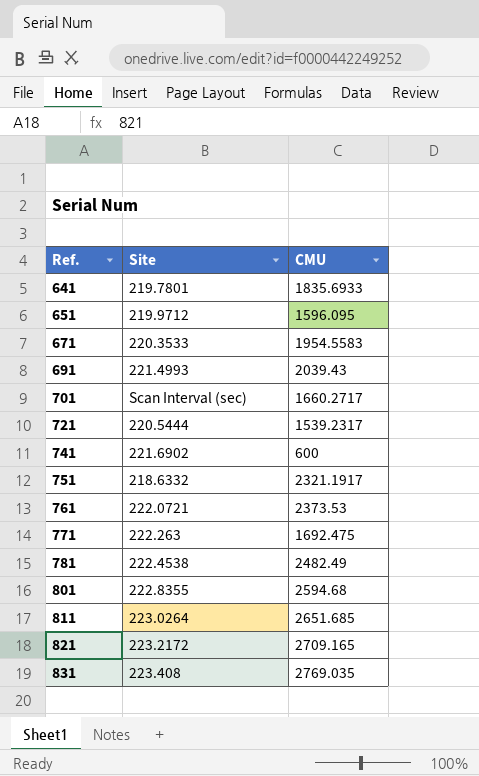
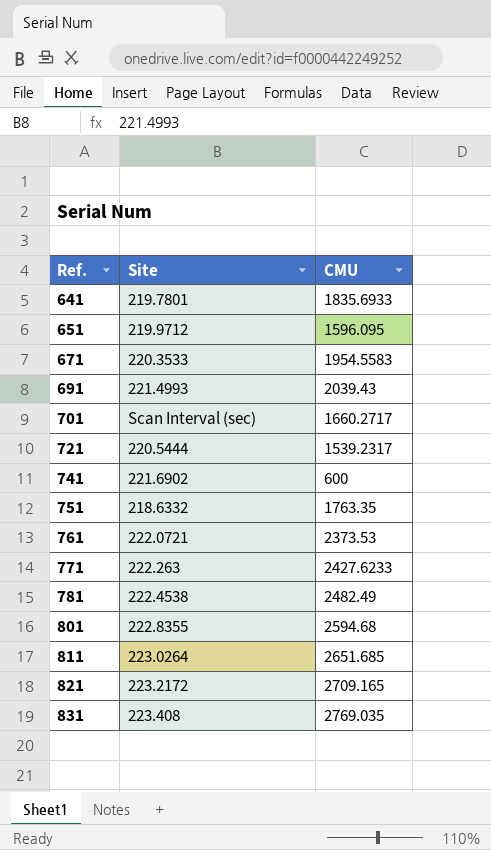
751 | CMU: 2321.1917 -> 1763.35
771 | CMU: 1692.475 -> 2427.6233

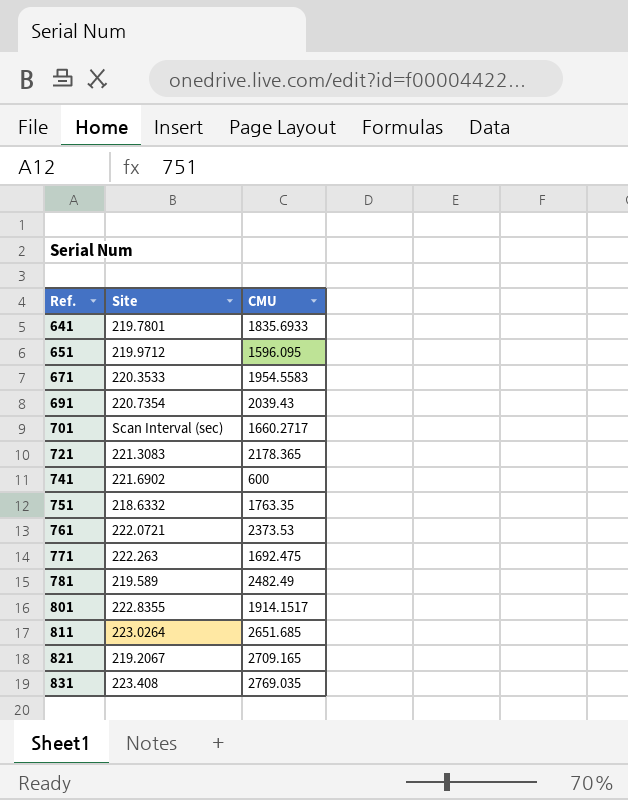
691 | Site: 221.4993 -> 220.7354
721 | Site: 220.5444 -> 221.3083
721 | CMU: 1539.2317 -> 2178.365
771 | CMU: 2427.6233 -> 1692.475
781 | Site: 222.4538 -> 219.589
801 | CMU: 2594.68 -> 1914.1517
821 | Site: 223.2172 -> 219.2067

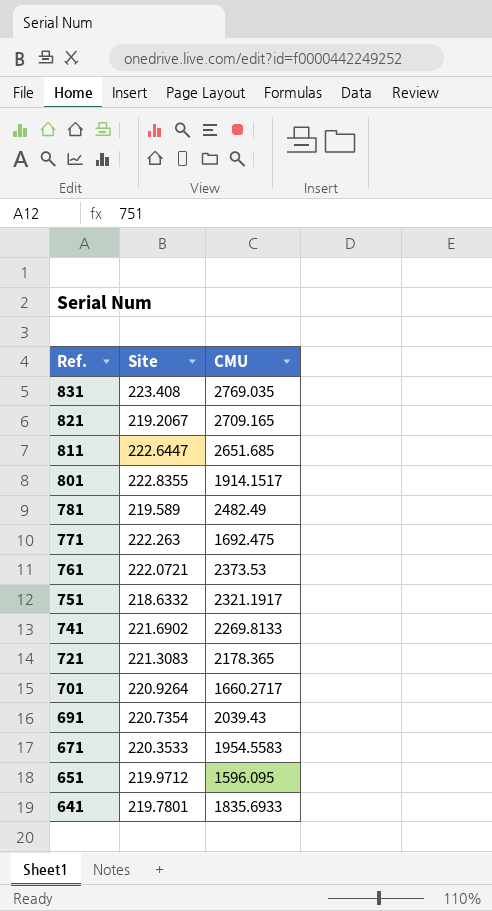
row order: Ref. ascending -> Ref. descending
811 | Site: 223.0264 -> 222.6447
751 | CMU: 1763.35 -> 2321.1917
741 | CMU: 600 -> 2269.8133
701 | Site: Scan Interval (sec) -> 220.9264

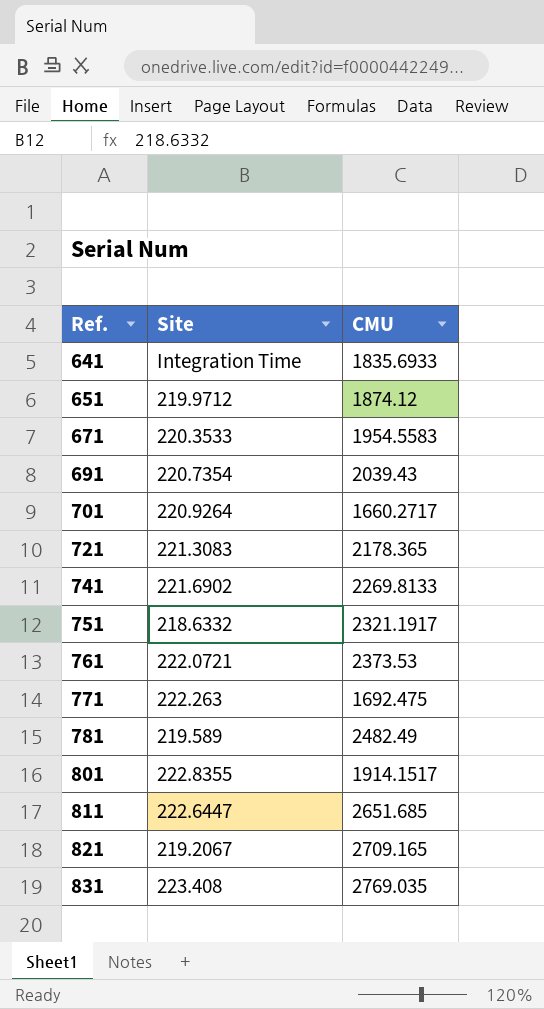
row order: Ref. descending -> Ref. ascending
641 | Site: 219.7801 -> Integration Time
651 | CMU: 1596.095 -> 1874.12

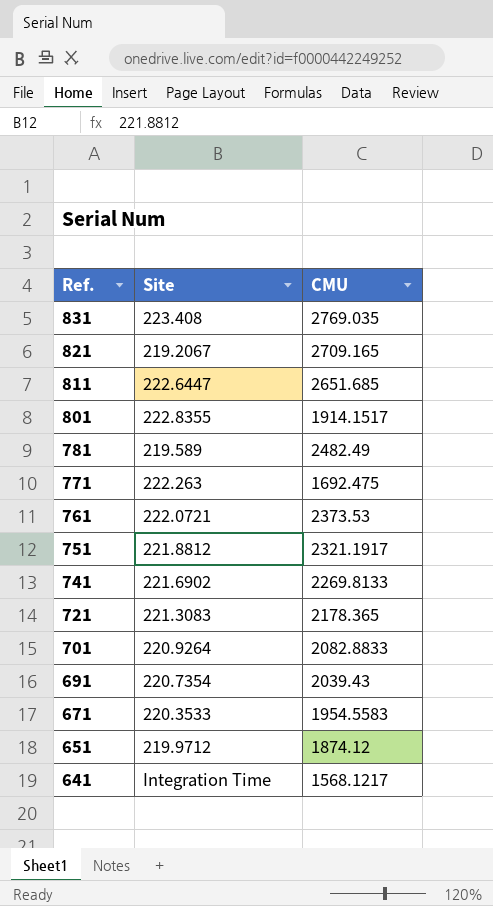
row order: Ref. ascending -> Ref. descending
751 | Site: 218.6332 -> 221.8812
701 | CMU: 1660.2717 -> 2082.8833
641 | CMU: 1835.6933 -> 1568.1217

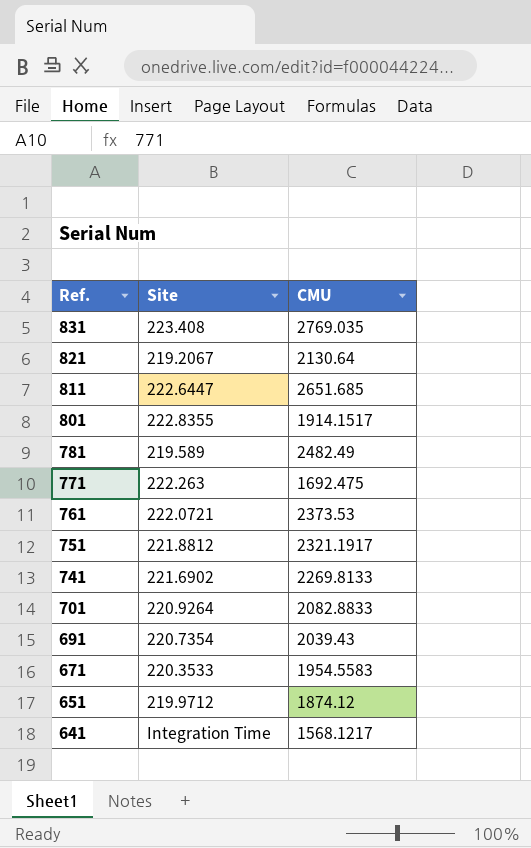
row 721: 221.3083 | 2178.365 -> none
821 | CMU: 2709.165 -> 2130.64

